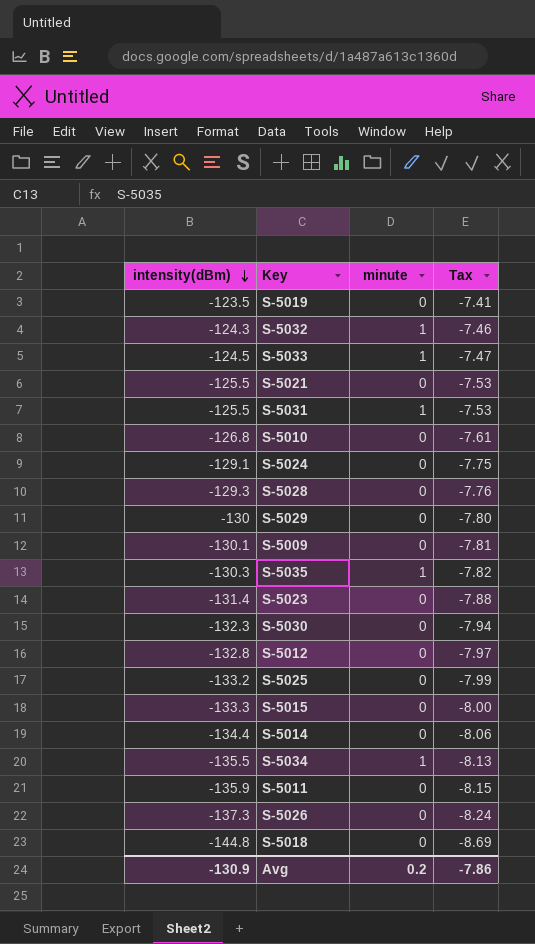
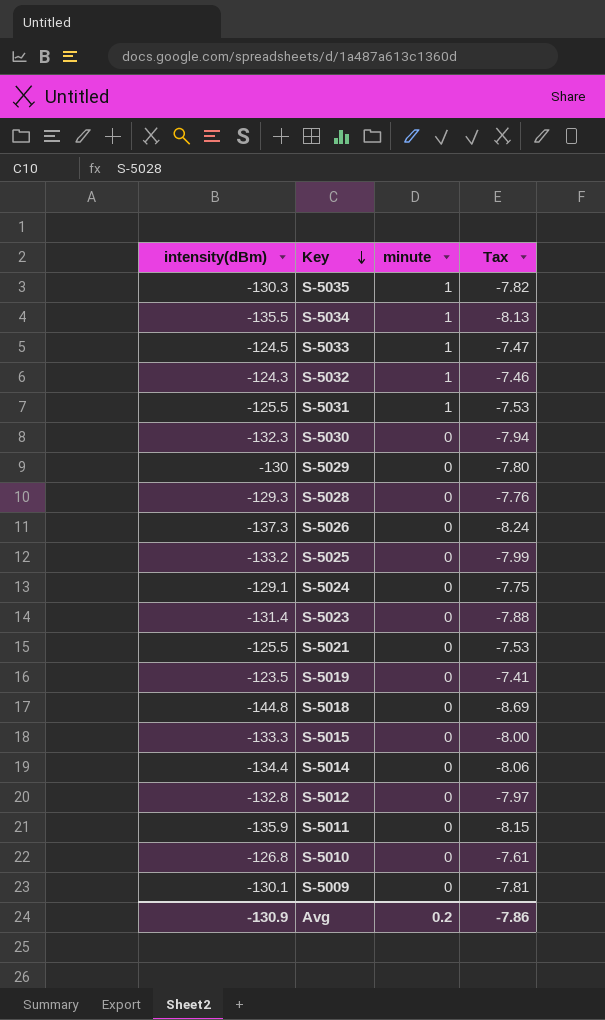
row order: intensity(dBm) descending -> Key descending

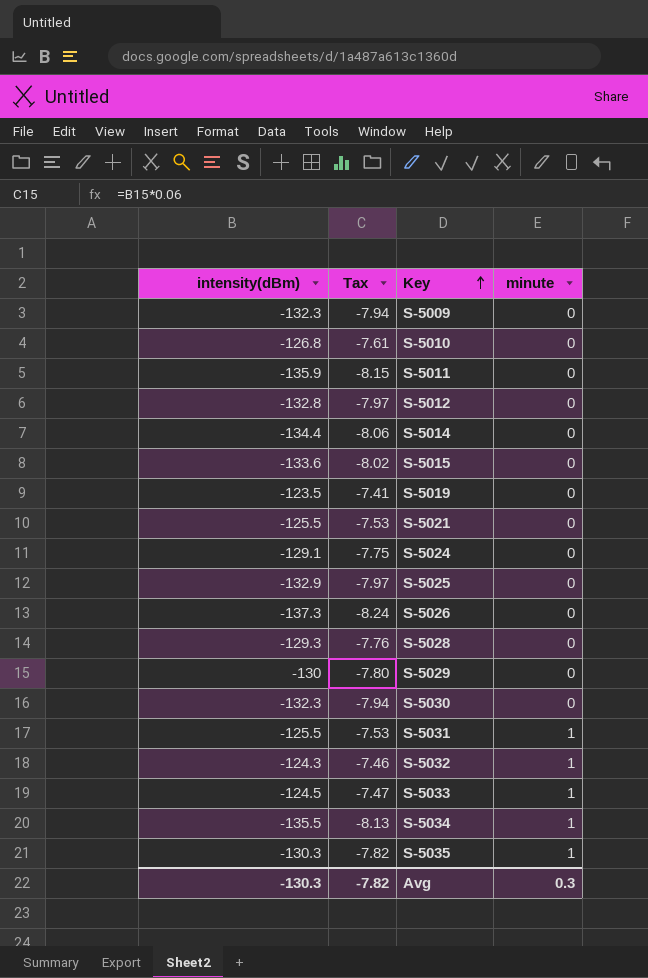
row order: Key descending -> Key ascending
column Tax | position: 4 -> 2
row S-5023: -131.4 | 0 | -7.88 -> none
row S-5018: -144.8 | 0 | -8.69 -> none
S-5009 | intensity(dBm): -130.1 -> -132.3
S-5009 | Tax: -7.81 -> -7.94
S-5015 | intensity(dBm): -133.3 -> -133.6
S-5015 | Tax: -8.00 -> -8.02
S-5025 | intensity(dBm): -133.2 -> -132.9
S-5025 | Tax: -7.99 -> -7.97
Avg | intensity(dBm): -130.9 -> -130.3
Avg | Tax: -7.86 -> -7.82
Avg | minute: 0.2 -> 0.3

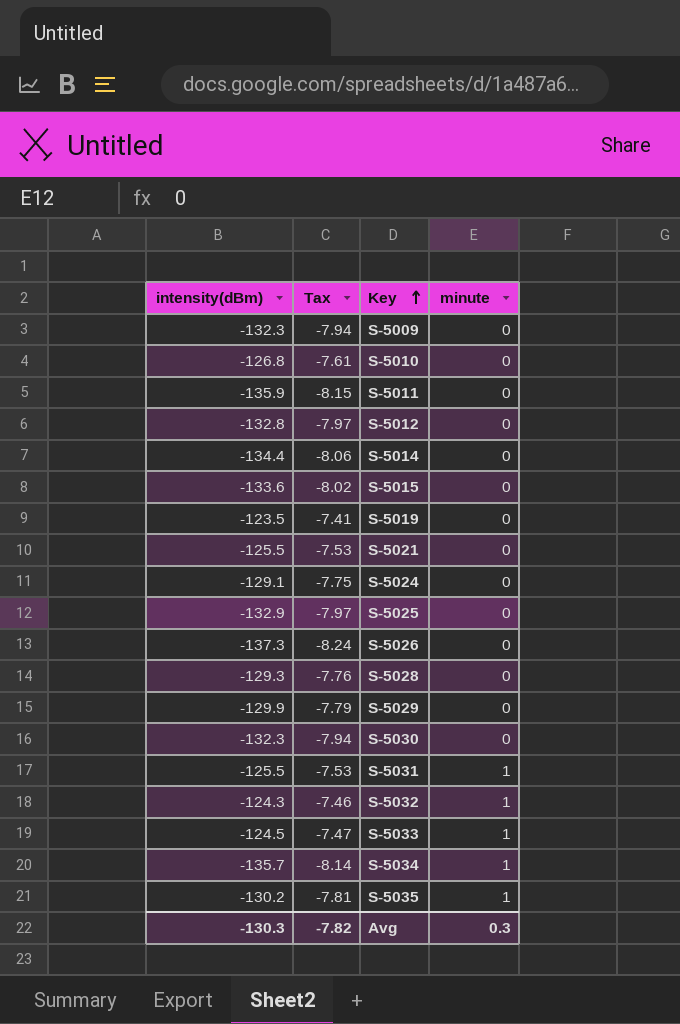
S-5029 | intensity(dBm): -130 -> -129.9
S-5029 | Tax: -7.80 -> -7.79
S-5034 | intensity(dBm): -135.5 -> -135.7
S-5034 | Tax: -8.13 -> -8.14
S-5035 | intensity(dBm): -130.3 -> -130.2
S-5035 | Tax: -7.82 -> -7.81

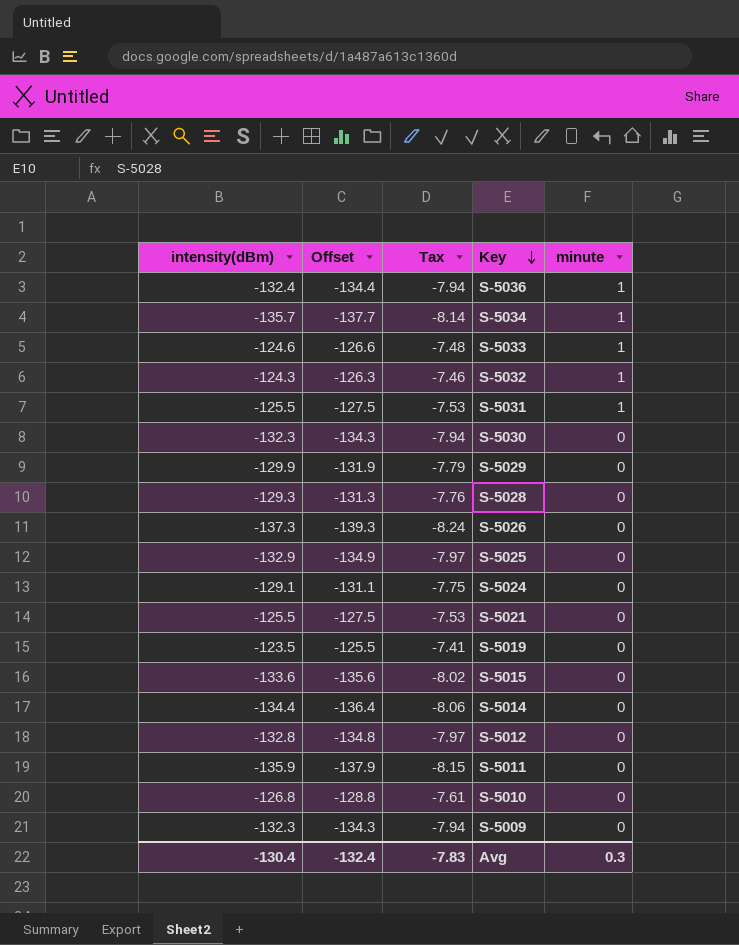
row order: Key ascending -> Key descending
column Offset | formula: none -> [intensity(dBm)] - 2
row S-5035: -130.2 | -7.81 | 1 -> none
row S-5036: none -> -132.4 | -134.4 | -7.94 | 1
S-5033 | intensity(dBm): -124.5 -> -124.6
S-5033 | Tax: -7.47 -> -7.48
Avg | intensity(dBm): -130.3 -> -130.4
Avg | Tax: -7.82 -> -7.83

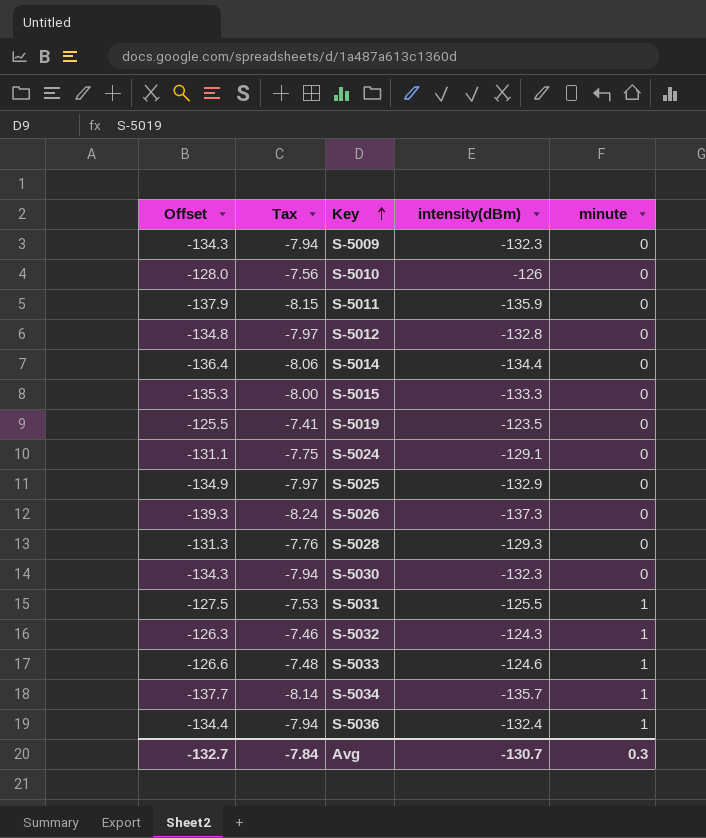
row order: Key descending -> Key ascending
column intensity(dBm) | position: 1 -> 4
row S-5029: -129.9 | -131.9 | -7.79 | 0 -> none
row S-5021: -125.5 | -127.5 | -7.53 | 0 -> none
S-5010 | Offset: -128.8 -> -128.0
S-5010 | Tax: -7.61 -> -7.56
S-5010 | intensity(dBm): -126.8 -> -126
S-5015 | Offset: -135.6 -> -135.3
S-5015 | Tax: -8.02 -> -8.00
S-5015 | intensity(dBm): -133.6 -> -133.3
Avg | Offset: -132.4 -> -132.7
Avg | Tax: -7.83 -> -7.84
Avg | intensity(dBm): -130.4 -> -130.7

